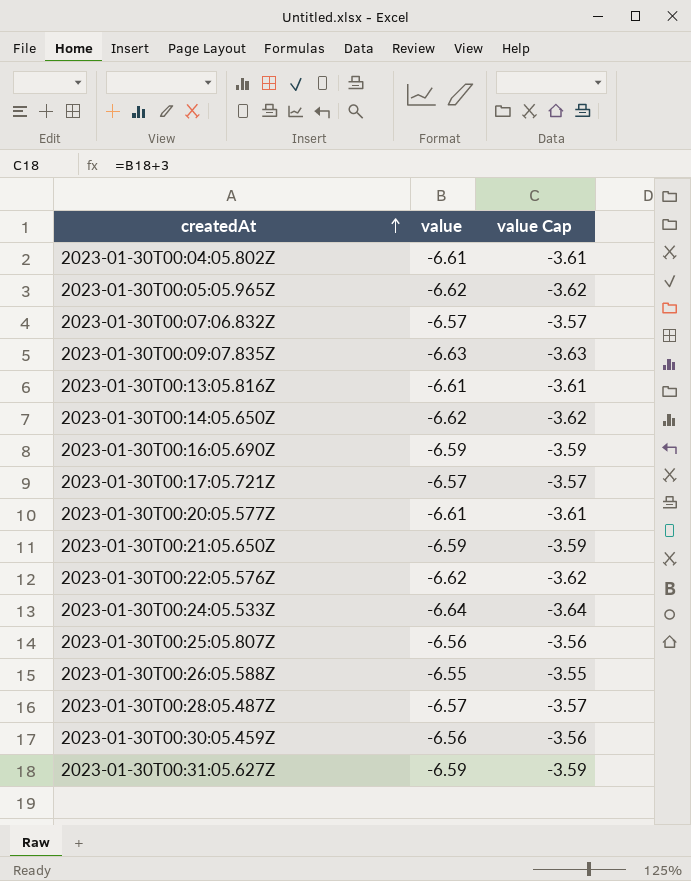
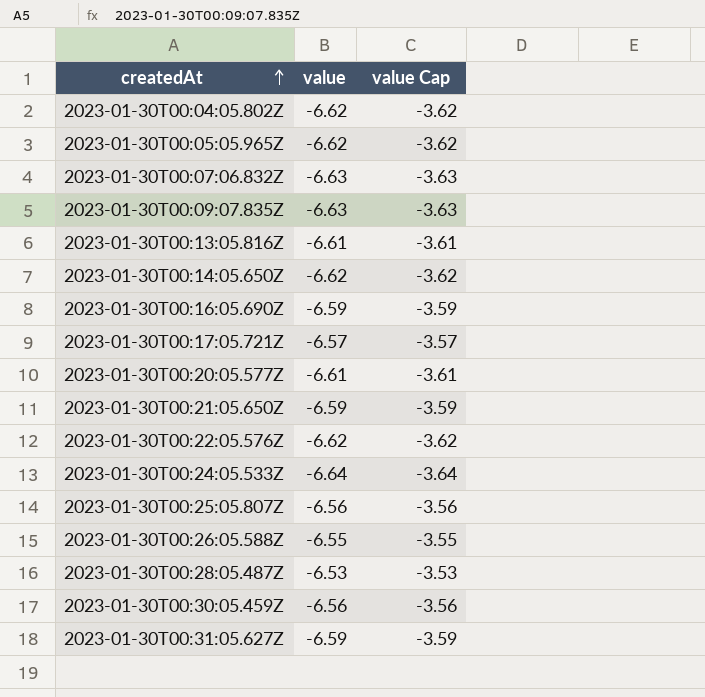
2023-01-30T00:04:05.802Z | value: -6.61 -> -6.62
2023-01-30T00:04:05.802Z | value Cap: -3.61 -> -3.62
2023-01-30T00:07:06.832Z | value: -6.57 -> -6.63
2023-01-30T00:07:06.832Z | value Cap: -3.57 -> -3.63
2023-01-30T00:28:05.487Z | value: -6.57 -> -6.53
2023-01-30T00:28:05.487Z | value Cap: -3.57 -> -3.53

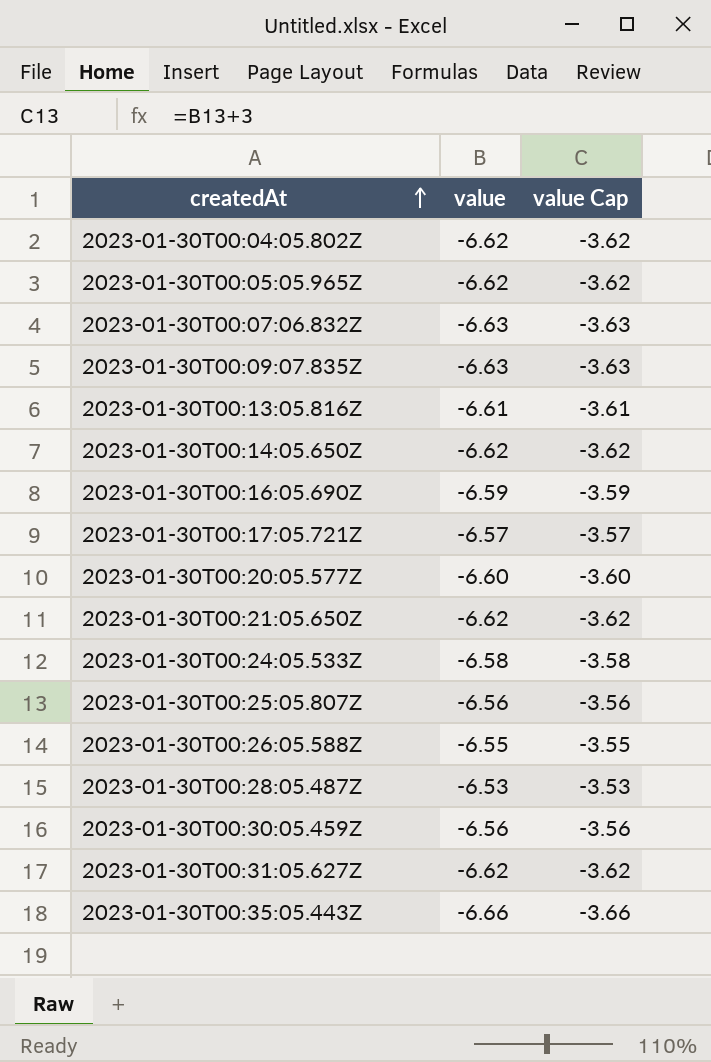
row 2023-01-30T00:22:05.576Z: -6.62 | -3.62 -> none
2023-01-30T00:20:05.577Z | value: -6.61 -> -6.60
2023-01-30T00:20:05.577Z | value Cap: -3.61 -> -3.60
2023-01-30T00:21:05.650Z | value: -6.59 -> -6.62
2023-01-30T00:21:05.650Z | value Cap: -3.59 -> -3.62
2023-01-30T00:24:05.533Z | value: -6.64 -> -6.58
2023-01-30T00:24:05.533Z | value Cap: -3.64 -> -3.58
2023-01-30T00:31:05.627Z | value: -6.59 -> -6.62
2023-01-30T00:31:05.627Z | value Cap: -3.59 -> -3.62
row 2023-01-30T00:35:05.443Z: none -> -6.66 | -3.66

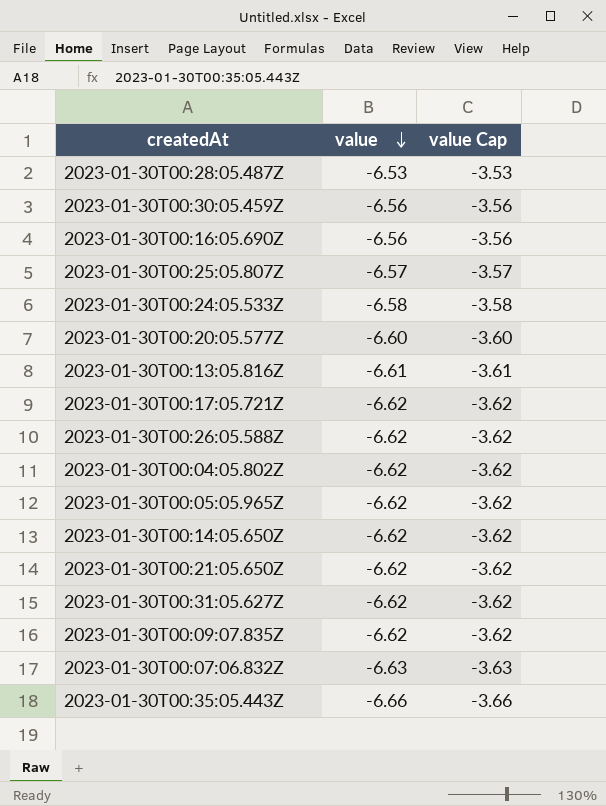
row order: createdAt ascending -> value descending
2023-01-30T00:16:05.690Z | value: -6.59 -> -6.56
2023-01-30T00:16:05.690Z | value Cap: -3.59 -> -3.56
2023-01-30T00:25:05.807Z | value: -6.56 -> -6.57
2023-01-30T00:25:05.807Z | value Cap: -3.56 -> -3.57
2023-01-30T00:17:05.721Z | value: -6.57 -> -6.62
2023-01-30T00:17:05.721Z | value Cap: -3.57 -> -3.62
2023-01-30T00:26:05.588Z | value: -6.55 -> -6.62
2023-01-30T00:26:05.588Z | value Cap: -3.55 -> -3.62
2023-01-30T00:09:07.835Z | value: -6.63 -> -6.62
2023-01-30T00:09:07.835Z | value Cap: -3.63 -> -3.62

